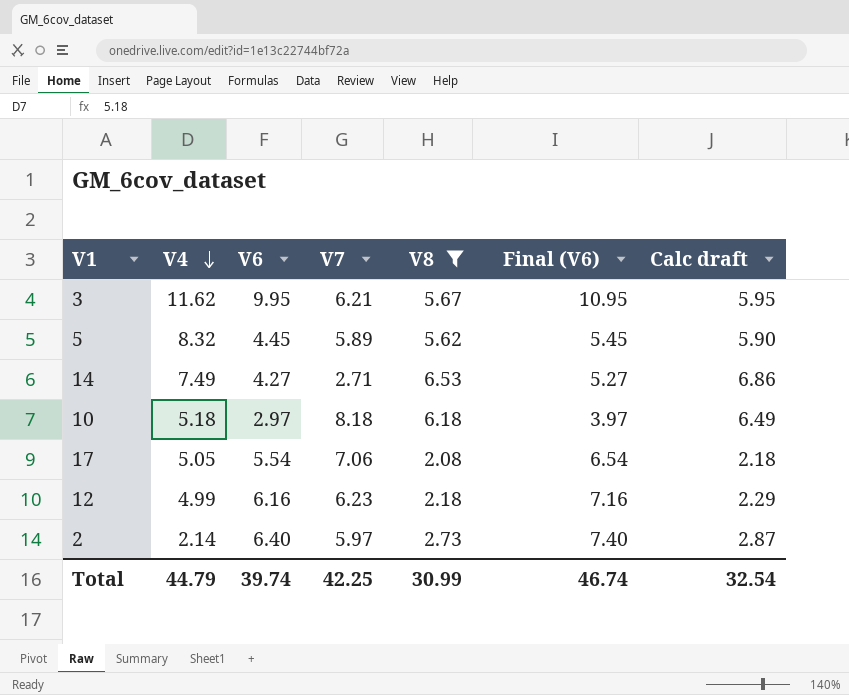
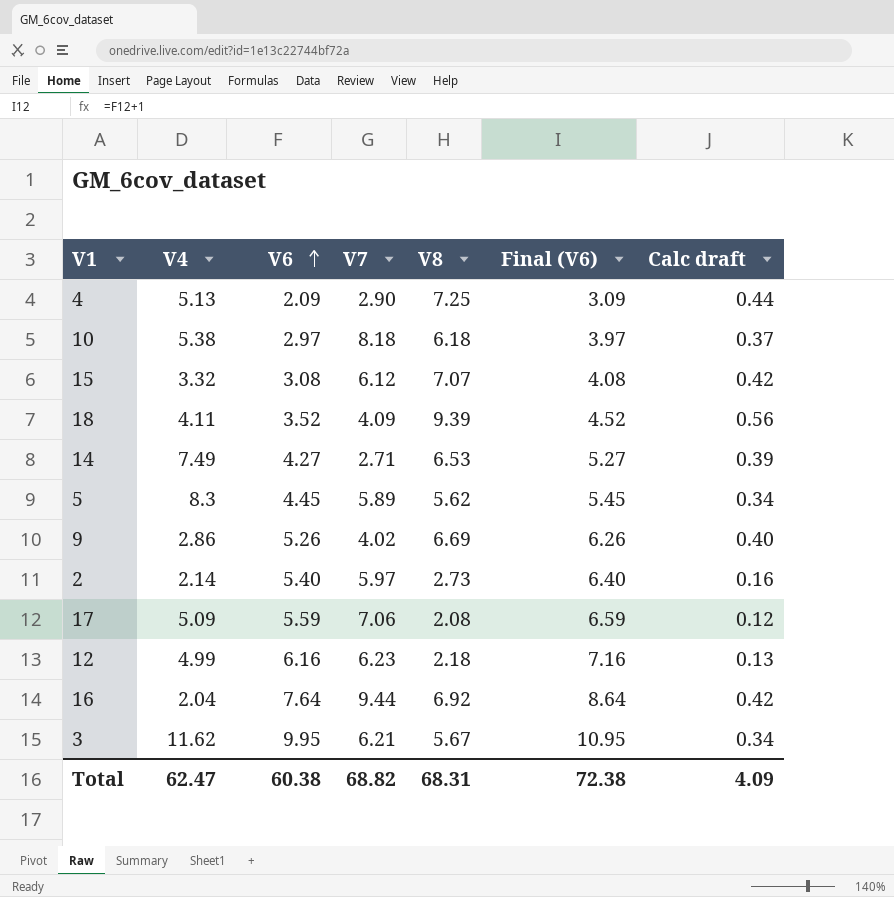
filter: V8 <= 6.53 -> none
row order: V4 descending -> V6 ascending
column Calc draft | formula: [V8] * 1.05 -> [V8] * 0.06
10 | V4: 5.18 -> 5.38
5 | V4: 8.32 -> 8.3
2 | V6: 6.40 -> 5.40
2 | Final (V6): 7.40 -> 6.40
17 | V4: 5.05 -> 5.09
17 | V6: 5.54 -> 5.59
17 | Final (V6): 6.54 -> 6.59
Total | V4: 44.79 -> 62.47
Total | V6: 39.74 -> 60.38
Total | V7: 42.25 -> 68.82
Total | V8: 30.99 -> 68.31
Total | Final (V6): 46.74 -> 72.38
Total | Calc draft: 32.54 -> 4.09

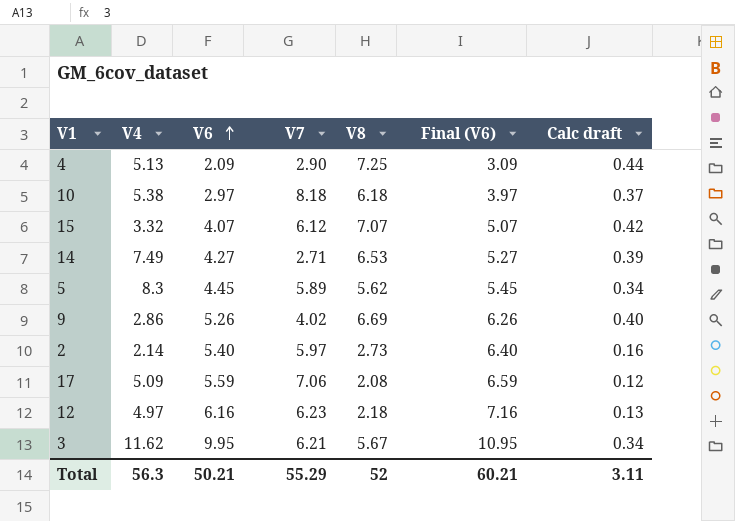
row 18: 4.11 | 3.52 | 4.09 | 9.39 | 4.52 | 0.56 -> none
row 16: 2.04 | 7.64 | 9.44 | 6.92 | 8.64 | 0.42 -> none
15 | V6: 3.08 -> 4.07
15 | Final (V6): 4.08 -> 5.07
12 | V4: 4.99 -> 4.97
Total | V4: 62.47 -> 56.3
Total | V6: 60.38 -> 50.21
Total | V7: 68.82 -> 55.29
Total | V8: 68.31 -> 52
Total | Final (V6): 72.38 -> 60.21
Total | Calc draft: 4.09 -> 3.11

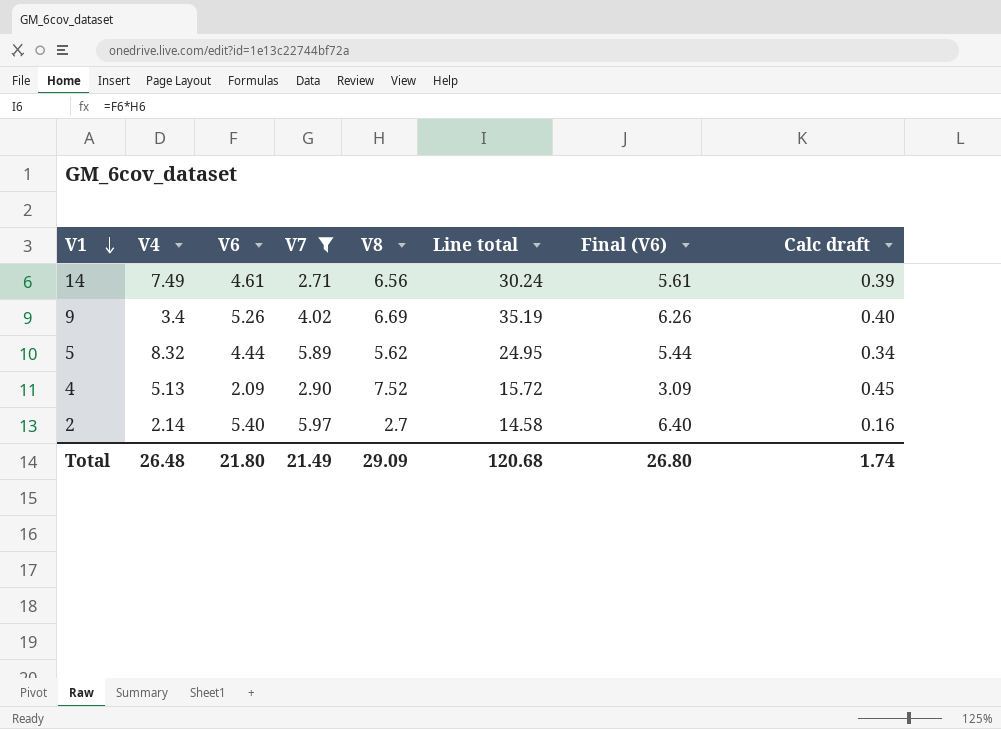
filter: none -> V7 <= 5.97
row order: V6 ascending -> V1 descending
column Line total | formula: none -> [V6] * [V8]
14 | V6: 4.27 -> 4.61
14 | V8: 6.53 -> 6.56
14 | Final (V6): 5.27 -> 5.61
9 | V4: 2.86 -> 3.4
5 | V4: 8.3 -> 8.32
5 | V6: 4.45 -> 4.44
5 | Final (V6): 5.45 -> 5.44
4 | V8: 7.25 -> 7.52
4 | Calc draft: 0.44 -> 0.45
2 | V8: 2.73 -> 2.7
Total | V4: 56.3 -> 26.48
Total | V6: 50.21 -> 21.80
Total | V7: 55.29 -> 21.49
Total | V8: 52 -> 29.09
Total | Final (V6): 60.21 -> 26.80
Total | Calc draft: 3.11 -> 1.74

